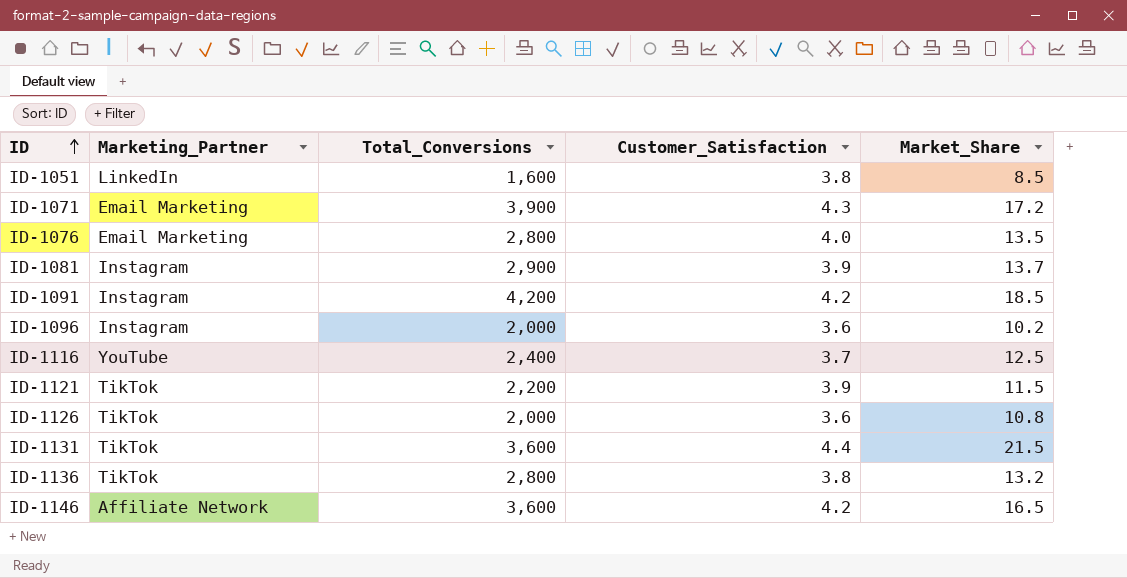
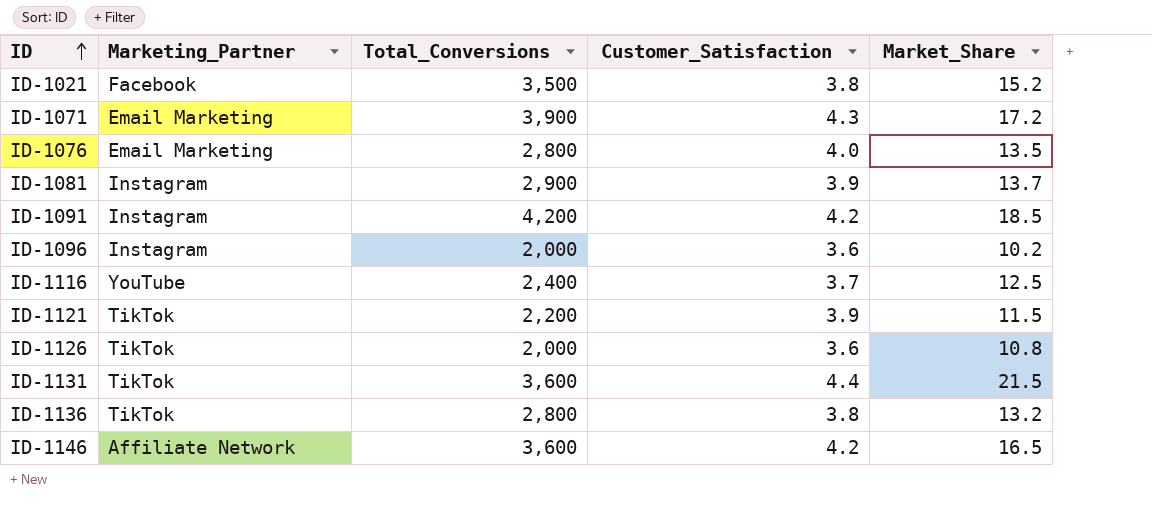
row ID-1051: LinkedIn | 1,600 | 3.8 | 8.5 -> none
row ID-1021: none -> Facebook | 3,500 | 3.8 | 15.2

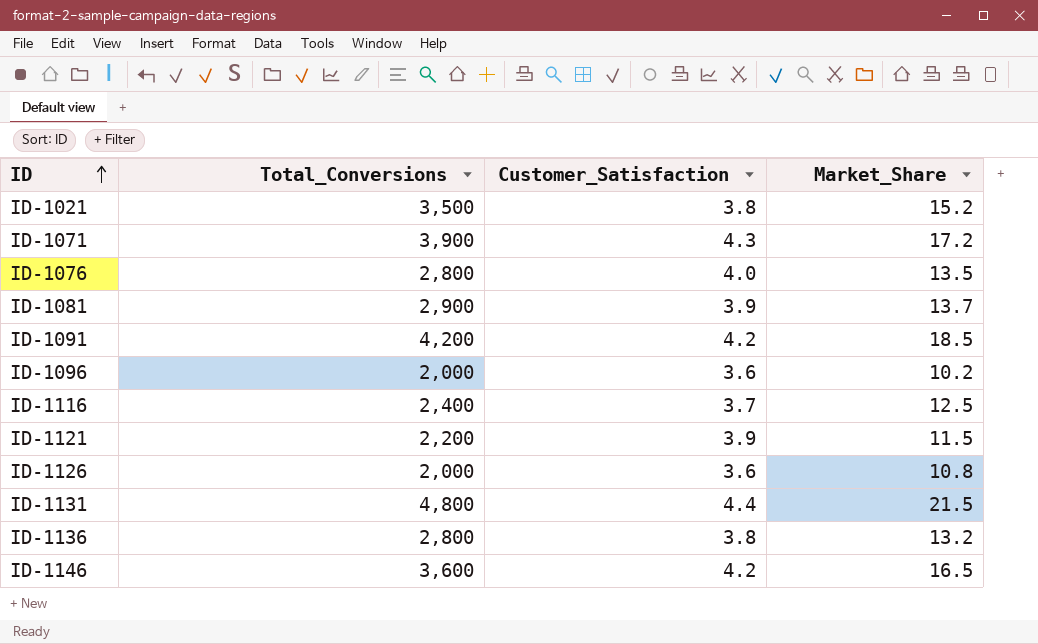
column Marketing_Partner | position: 2 -> none
ID-1131 | Total_Conversions: 3,600 -> 4,800

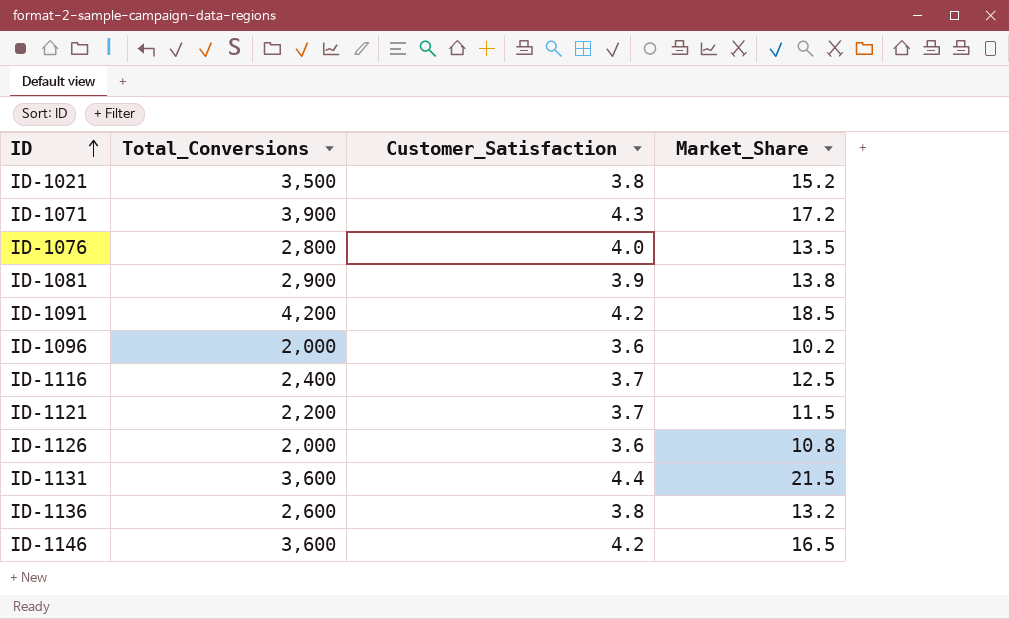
ID-1081 | Market_Share: 13.7 -> 13.8
ID-1121 | Customer_Satisfaction: 3.9 -> 3.7
ID-1131 | Total_Conversions: 4,800 -> 3,600
ID-1136 | Total_Conversions: 2,800 -> 2,600

